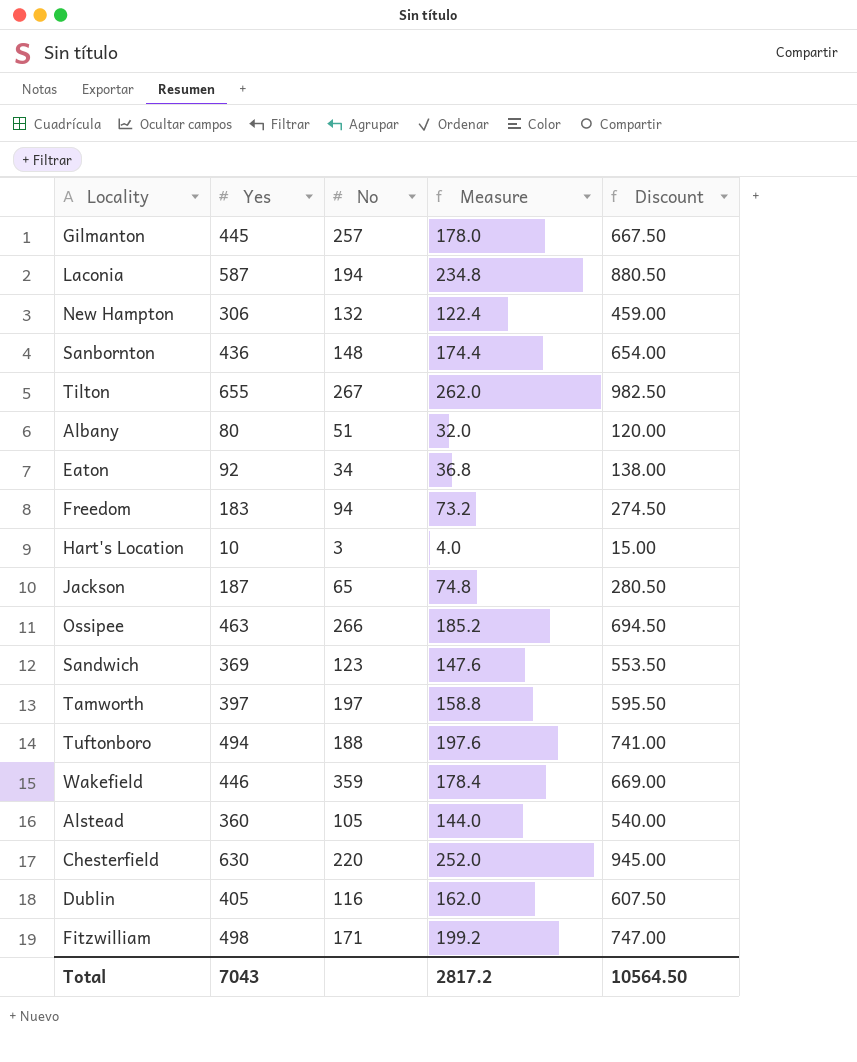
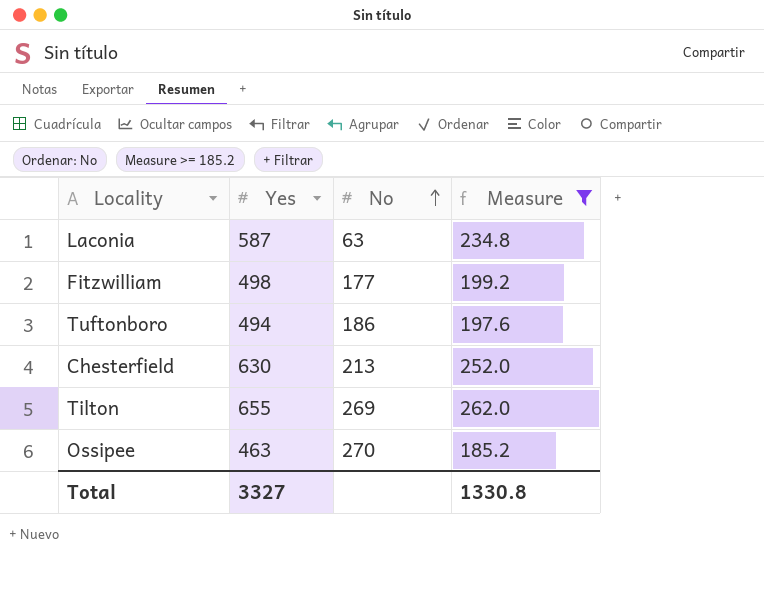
filter: none -> Measure >= 185.2
row order: none -> No ascending
column Discount | formula: [Yes] * 1.5 -> none
Laconia | No: 194 -> 63
Fitzwilliam | No: 171 -> 177
Tuftonboro | No: 188 -> 186
Chesterfield | No: 220 -> 213
Tilton | No: 267 -> 269
Ossipee | No: 266 -> 270
Total | Yes: 7043 -> 3327
Total | Measure: 2817.2 -> 1330.8

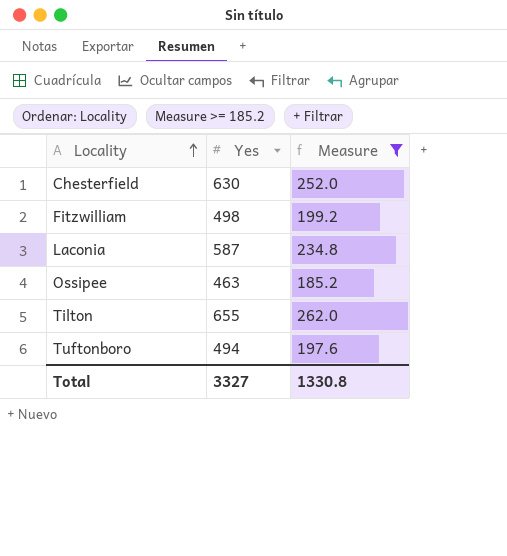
row order: No ascending -> Locality ascending
column No | position: 3 -> none

